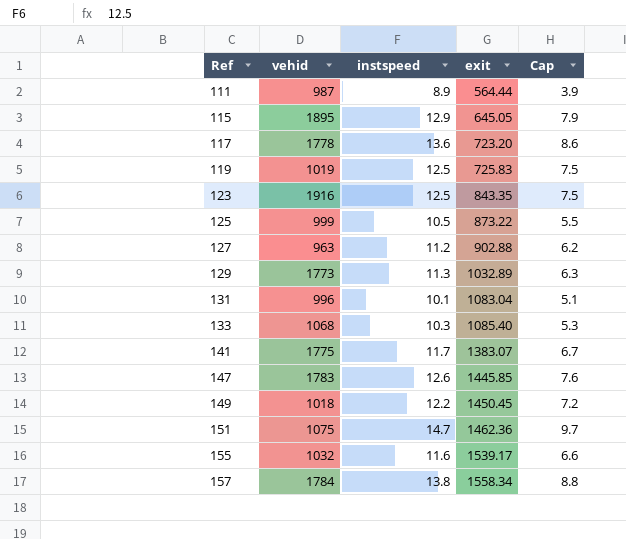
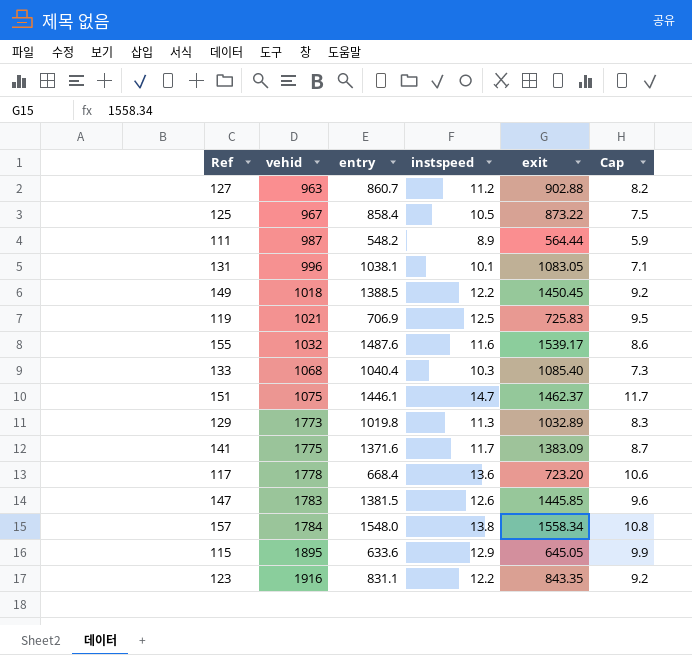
row order: Ref ascending -> vehid ascending
column entry | position: none -> 3
column Cap | formula: [instspeed] - 5 -> [instspeed] - 3
125 | vehid: 999 -> 967
131 | exit: 1083.04 -> 1083.05
119 | vehid: 1019 -> 1021
151 | exit: 1462.36 -> 1462.37
141 | exit: 1383.07 -> 1383.09
123 | instspeed: 12.5 -> 12.2

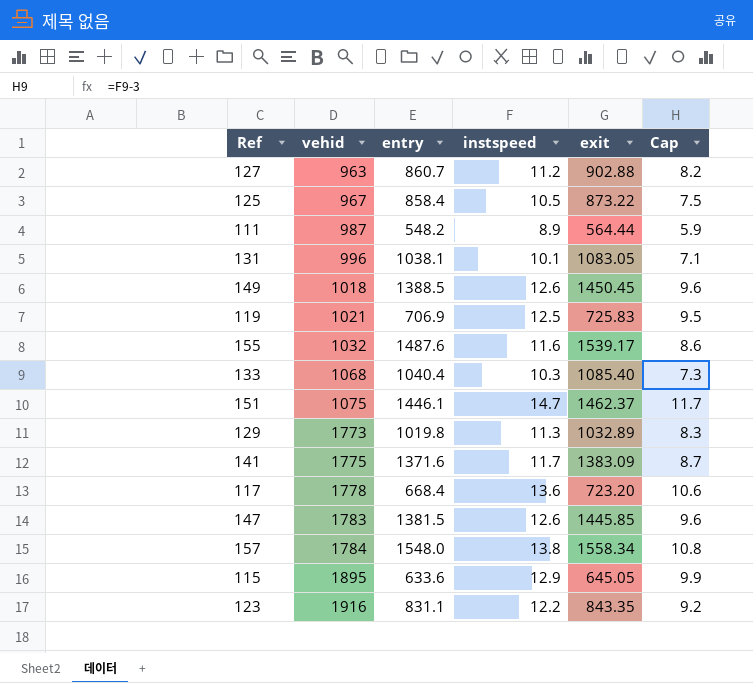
149 | instspeed: 12.2 -> 12.6
149 | Cap: 9.2 -> 9.6

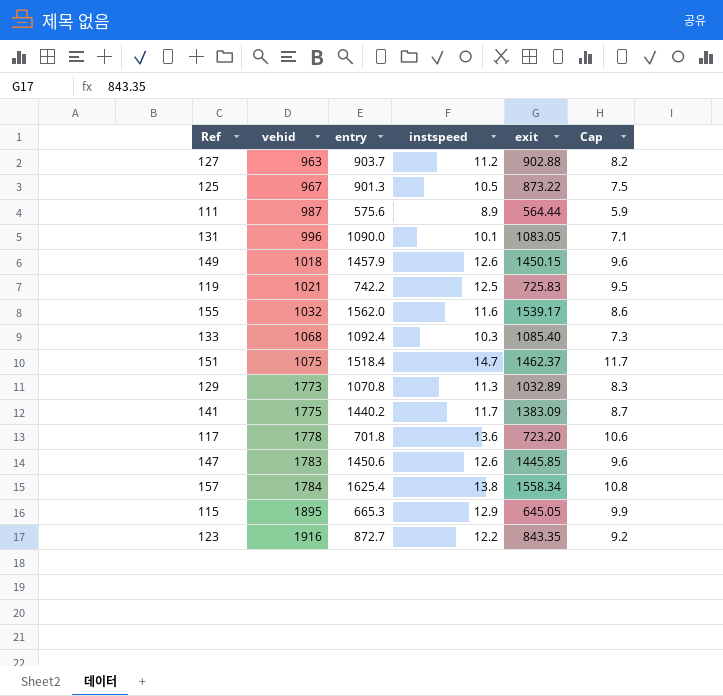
127 | entry: 860.7 -> 903.7
125 | entry: 858.4 -> 901.3
111 | entry: 548.2 -> 575.6
131 | entry: 1038.1 -> 1090.0
149 | entry: 1388.5 -> 1457.9
149 | exit: 1450.45 -> 1450.15
119 | entry: 706.9 -> 742.2
155 | entry: 1487.6 -> 1562.0
133 | entry: 1040.4 -> 1092.4
151 | entry: 1446.1 -> 1518.4
129 | entry: 1019.8 -> 1070.8
141 | entry: 1371.6 -> 1440.2
117 | entry: 668.4 -> 701.8
147 | entry: 1381.5 -> 1450.6
157 | entry: 1548.0 -> 1625.4
115 | entry: 633.6 -> 665.3
123 | entry: 831.1 -> 872.7

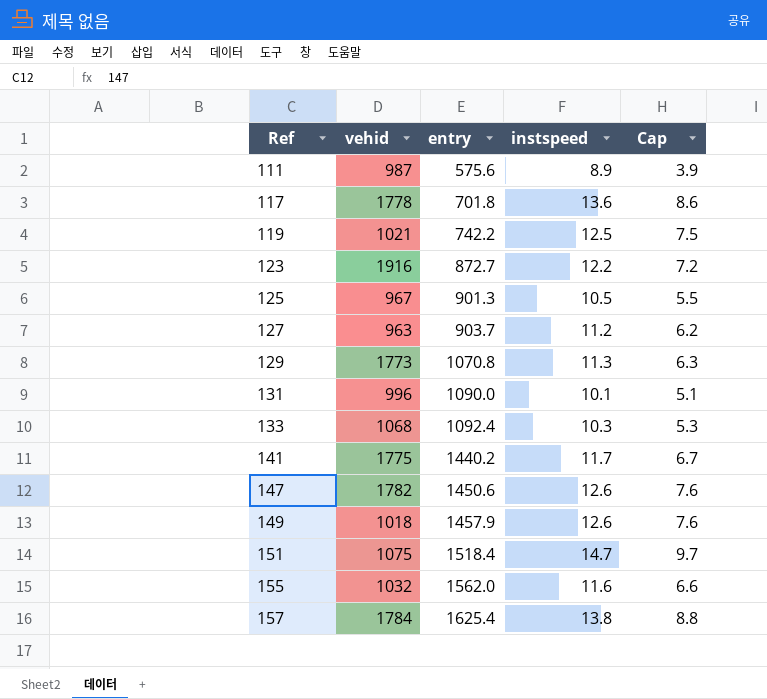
row order: vehid ascending -> Ref ascending
column exit | position: 5 -> none
column Cap | formula: [instspeed] - 3 -> [instspeed] - 5
row 115: 1895 | 665.3 | 12.9 | 645.05 | 9.9 -> none
147 | vehid: 1783 -> 1782

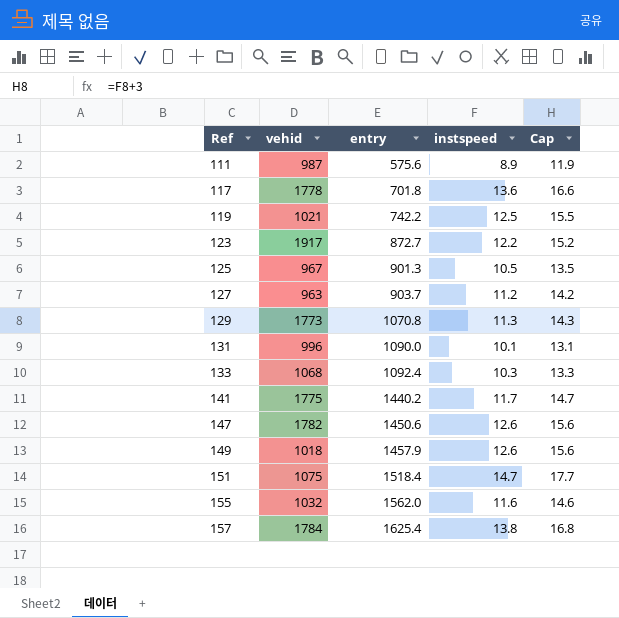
column Cap | formula: [instspeed] - 5 -> [instspeed] + 3
123 | vehid: 1916 -> 1917

